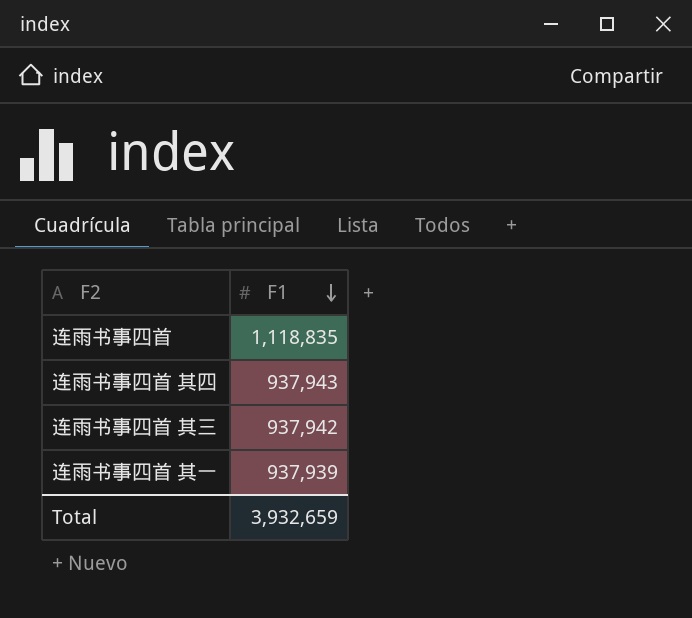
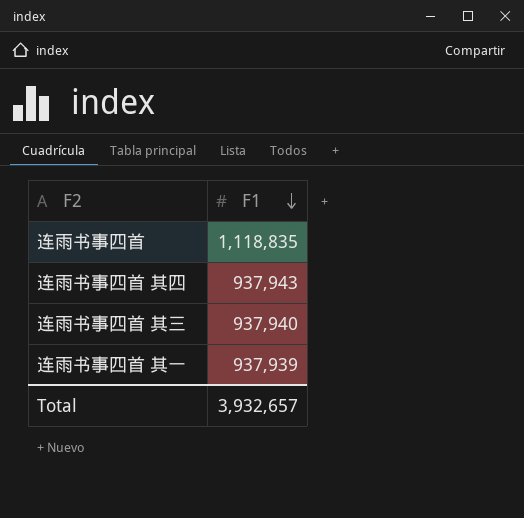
连雨书事四首 其三 | F1: 937,942 -> 937,940
Total | F1: 3,932,659 -> 3,932,657

